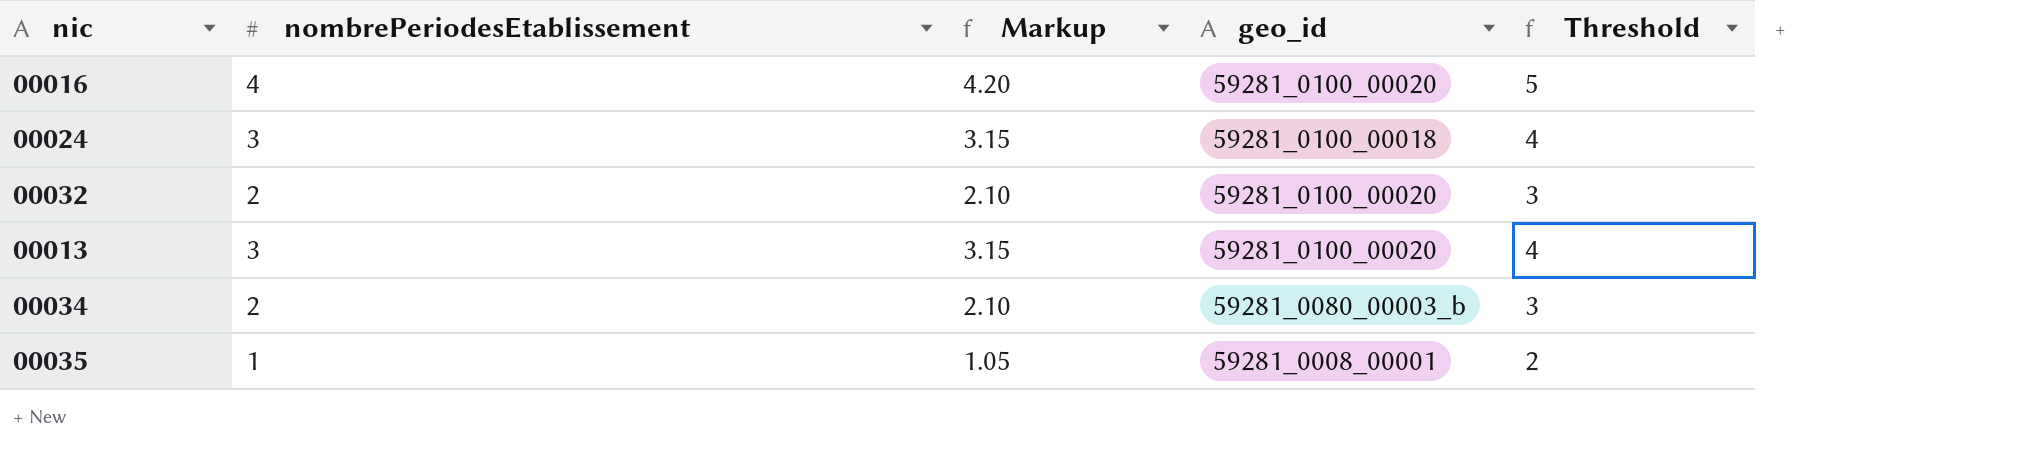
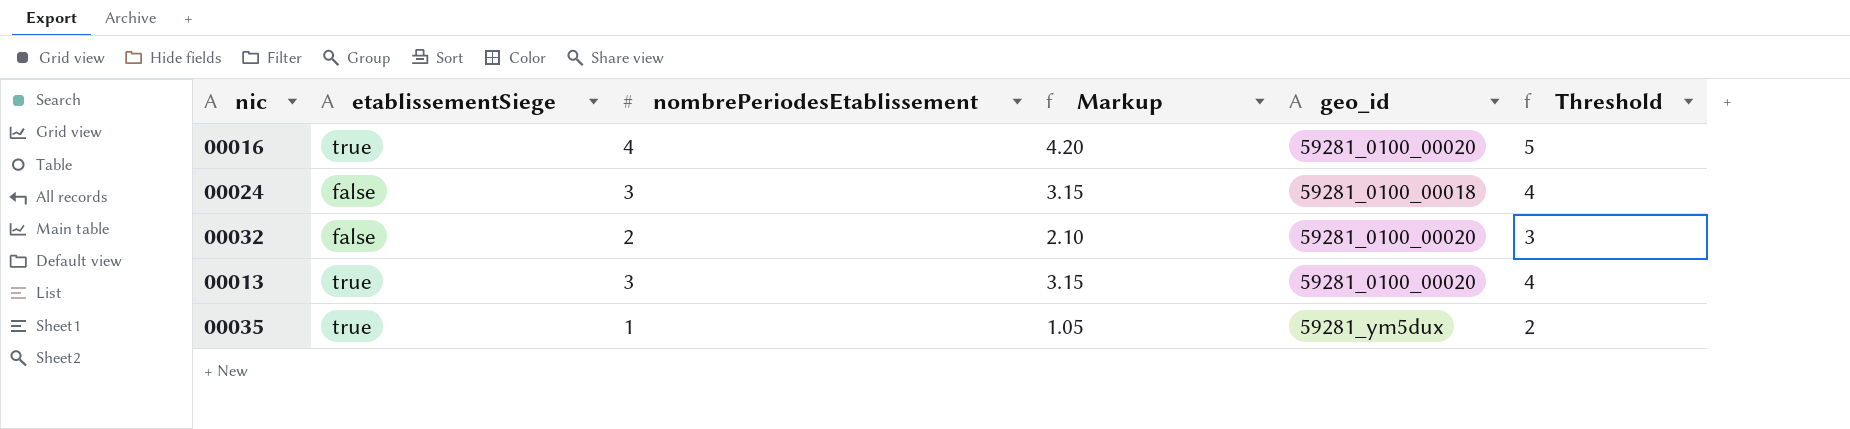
column etablissementSiege | position: none -> 2
row 00034: 2 | 2.10 | 59281_0080_00003_b | 3 -> none
00035 | geo_id: 59281_0008_00001 -> 59281_ym5dux

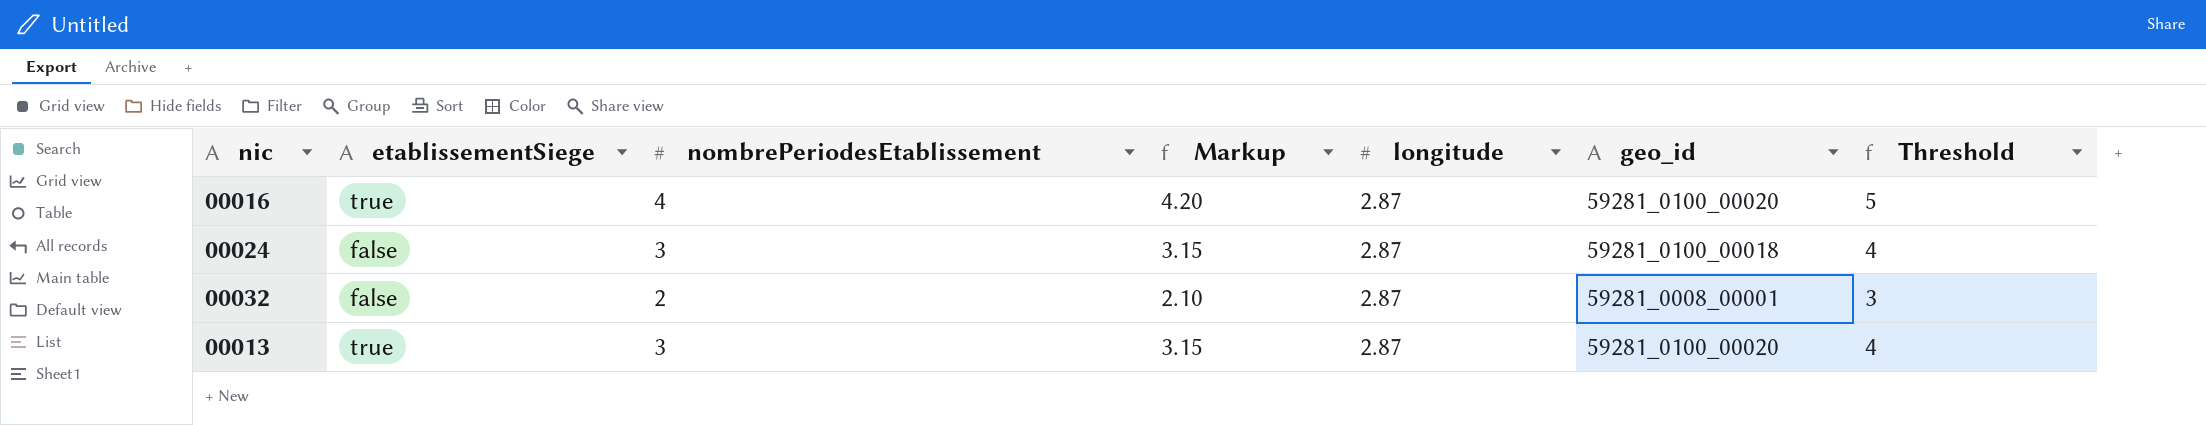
column longitude | position: none -> 5
row 00035: true | 1 | 1.05 | 59281_ym5dux | 2 -> none
00032 | geo_id: 59281_0100_00020 -> 59281_0008_00001

